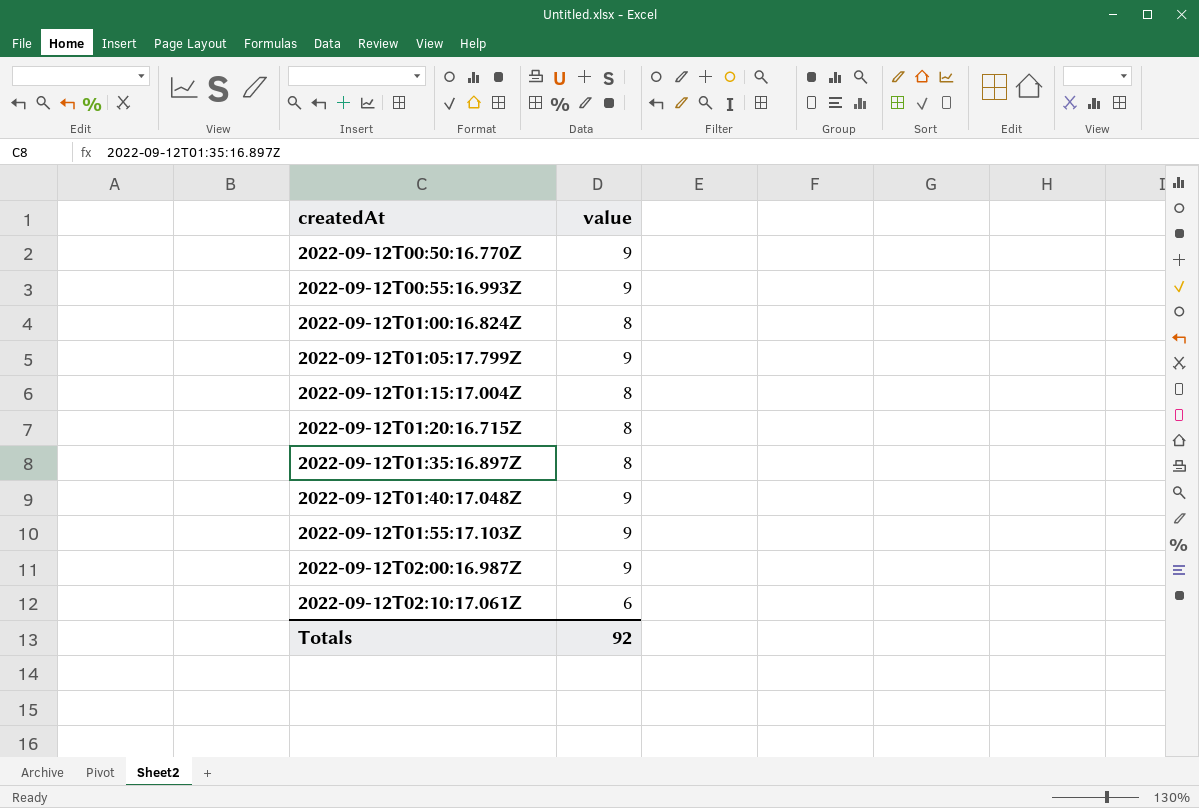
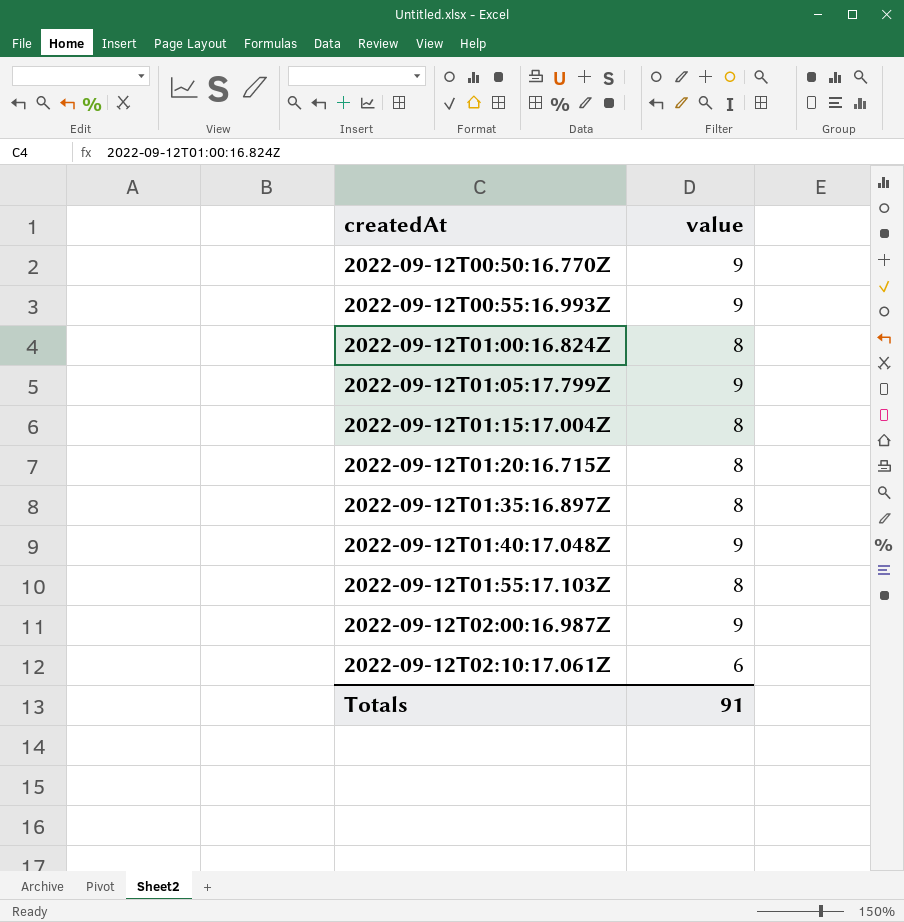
2022-09-12T01:55:17.103Z | value: 9 -> 8
Totals | value: 92 -> 91

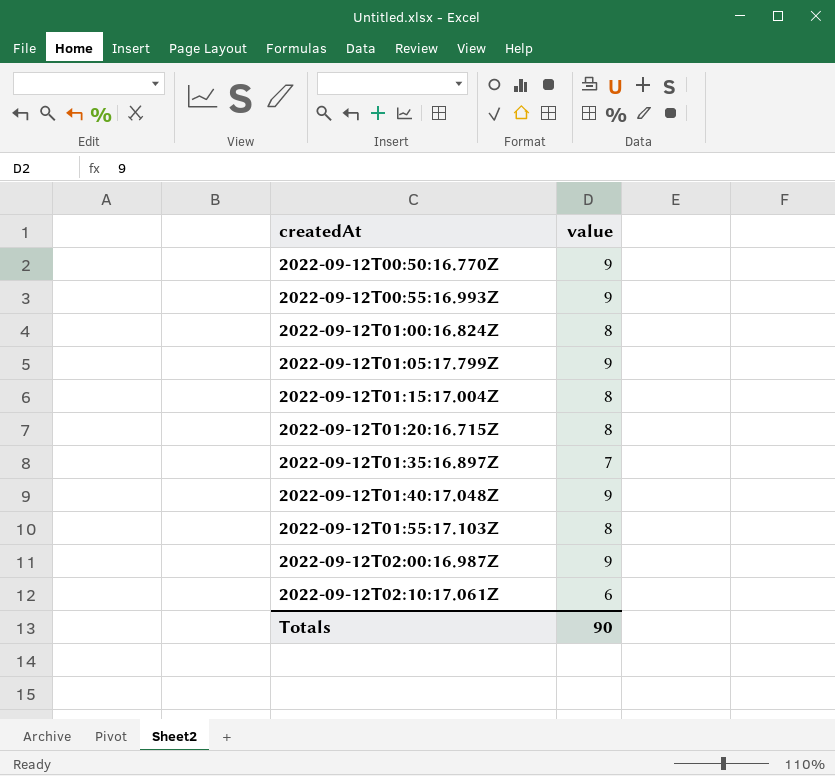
2022-09-12T01:35:16.897Z | value: 8 -> 7
Totals | value: 91 -> 90

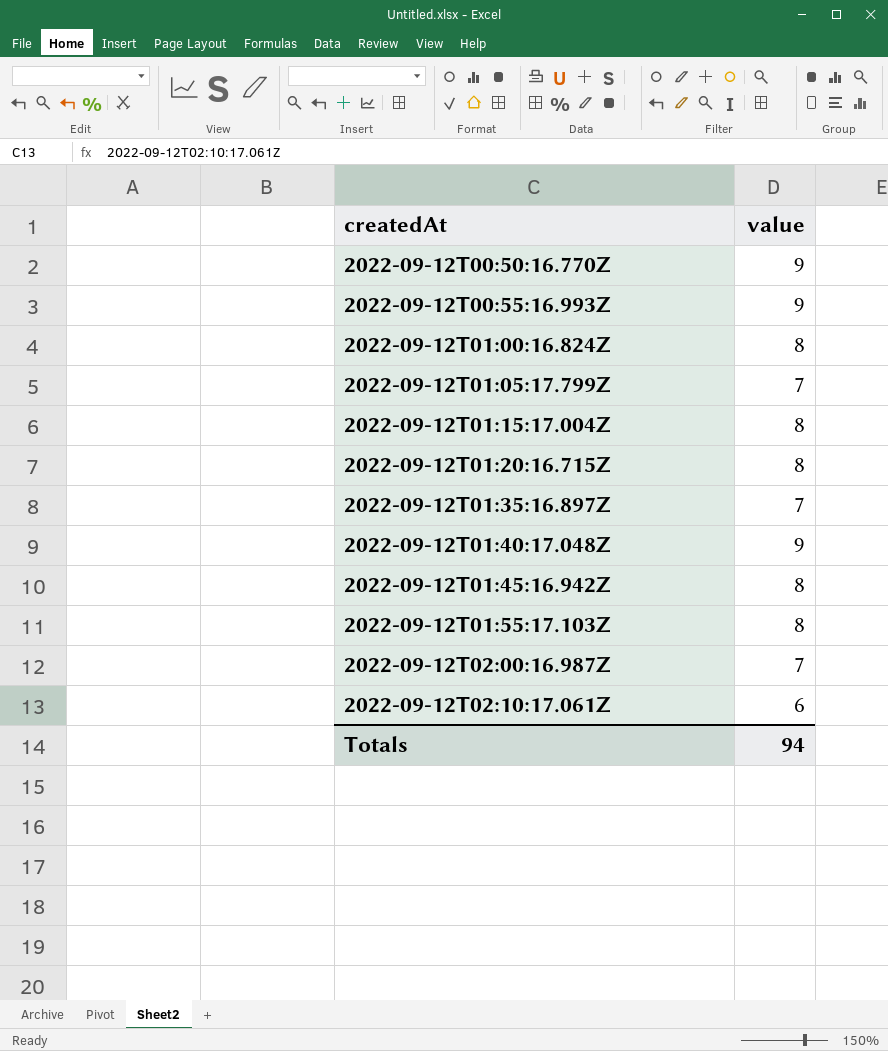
2022-09-12T01:05:17.799Z | value: 9 -> 7
row 2022-09-12T01:45:16.942Z: none -> 8
2022-09-12T02:00:16.987Z | value: 9 -> 7
Totals | value: 90 -> 94

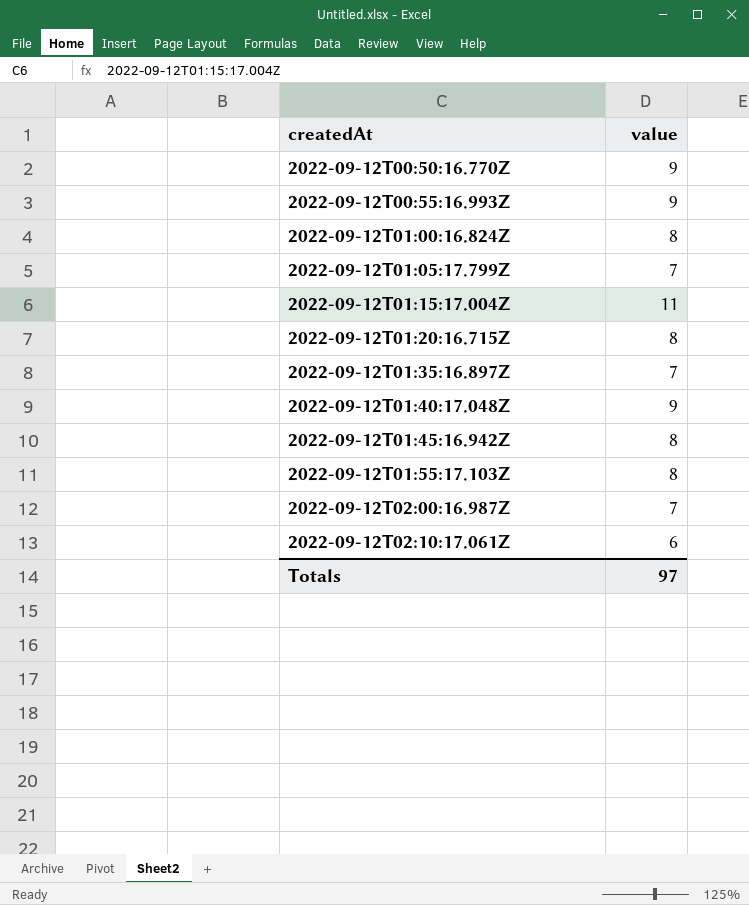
2022-09-12T01:15:17.004Z | value: 8 -> 11
Totals | value: 94 -> 97

